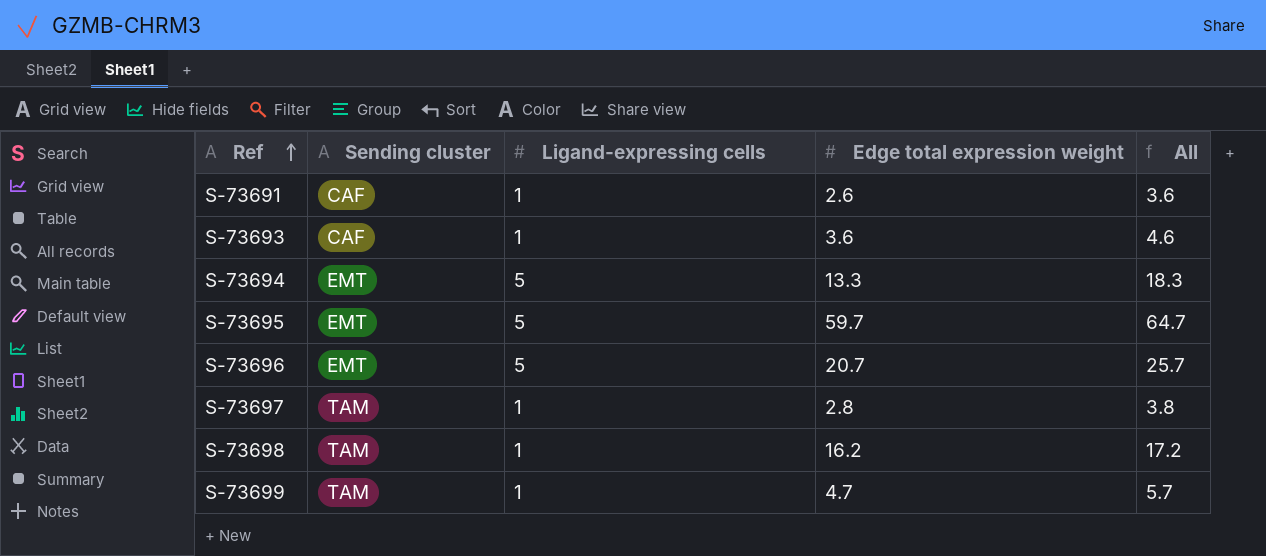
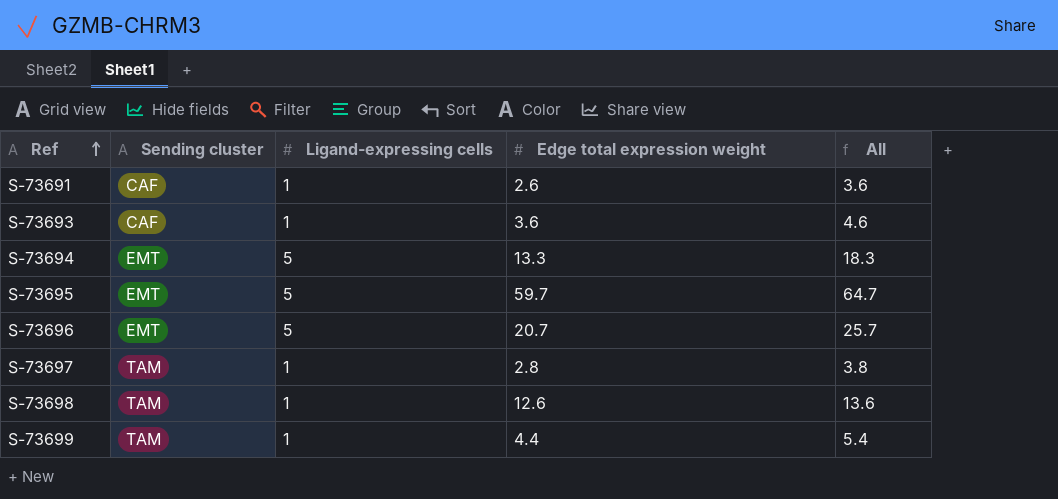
S-73698 | Edge total expression weight: 16.2 -> 12.6
S-73698 | All: 17.2 -> 13.6
S-73699 | Edge total expression weight: 4.7 -> 4.4
S-73699 | All: 5.7 -> 5.4

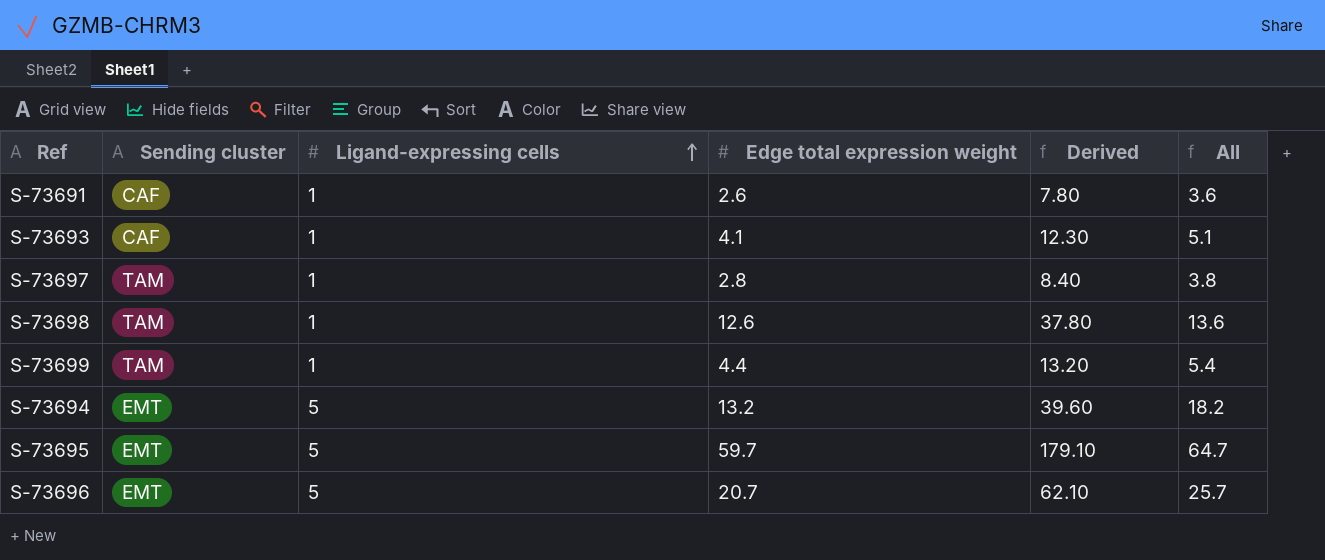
row order: Ref ascending -> Ligand-expressing cells ascending
column Derived | formula: none -> [Edge total expression weight] * 3
S-73693 | Edge total expression weight: 3.6 -> 4.1
S-73693 | All: 4.6 -> 5.1
S-73694 | Edge total expression weight: 13.3 -> 13.2
S-73694 | All: 18.3 -> 18.2

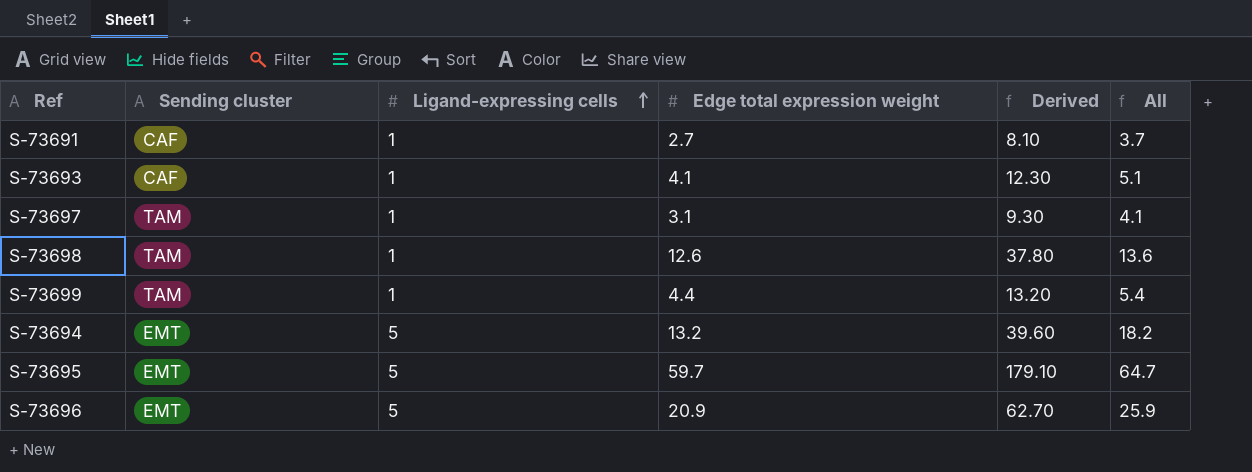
S-73691 | Edge total expression weight: 2.6 -> 2.7
S-73691 | Derived: 7.80 -> 8.10
S-73691 | All: 3.6 -> 3.7
S-73697 | Edge total expression weight: 2.8 -> 3.1
S-73697 | Derived: 8.40 -> 9.30
S-73697 | All: 3.8 -> 4.1
S-73696 | Edge total expression weight: 20.7 -> 20.9
S-73696 | Derived: 62.10 -> 62.70
S-73696 | All: 25.7 -> 25.9

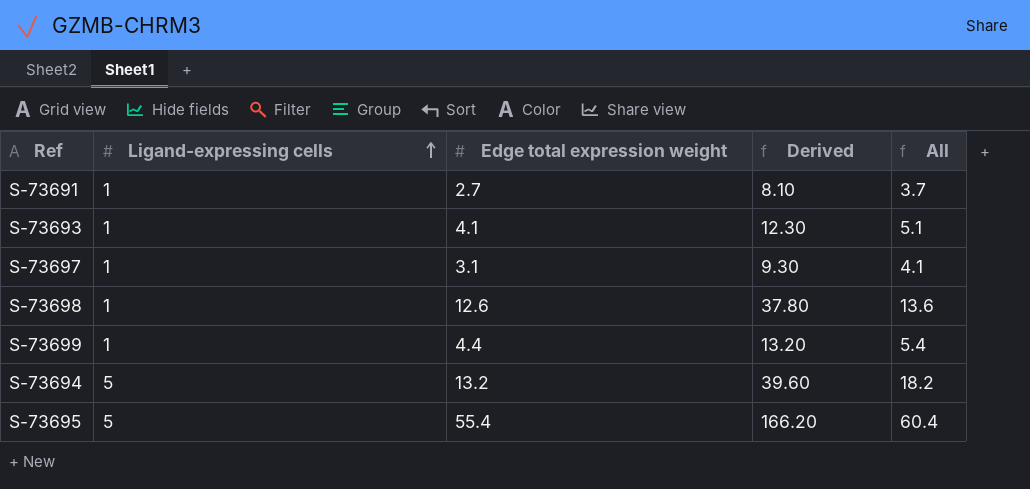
column Sending cluster | position: 2 -> none
row S-73696: EMT | 5 | 20.9 | 62.70 | 25.9 -> none
S-73695 | Edge total expression weight: 59.7 -> 55.4
S-73695 | Derived: 179.10 -> 166.20
S-73695 | All: 64.7 -> 60.4

